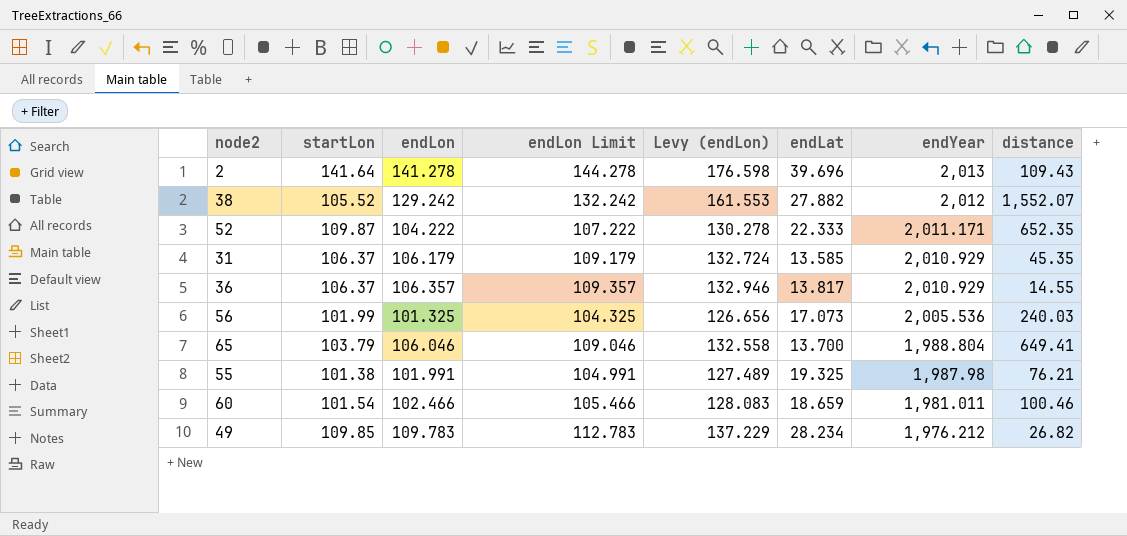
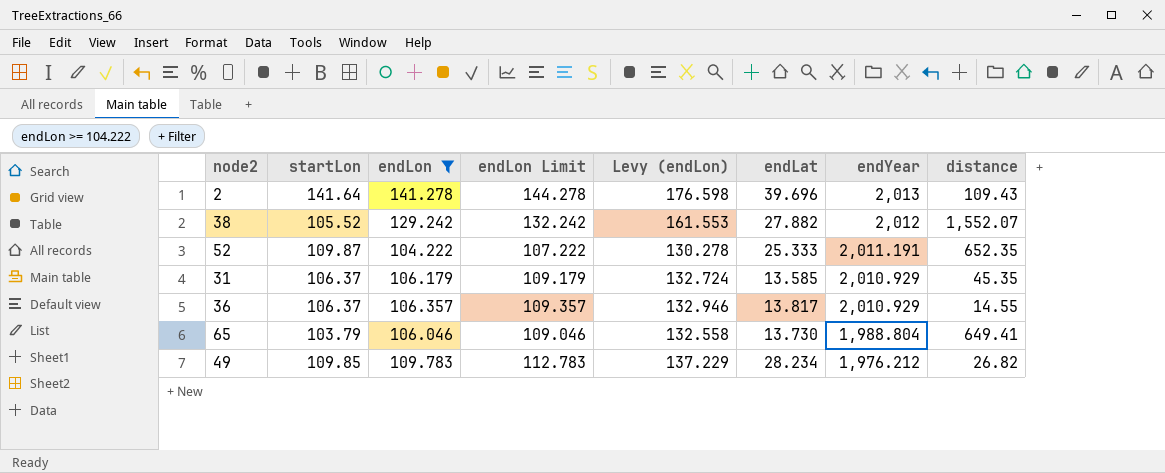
filter: none -> endLon >= 104.222
52 | endLat: 22.333 -> 25.333
52 | endYear: 2,011.171 -> 2,011.191
65 | endLat: 13.700 -> 13.730

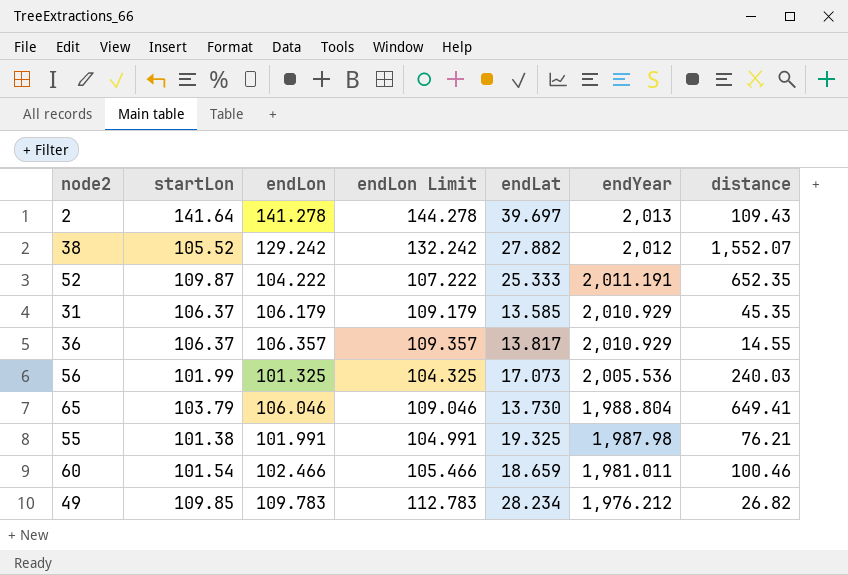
filter: endLon >= 104.222 -> none
column Levy (endLon) | formula: [endLon] * 1.25 -> none
2 | endLat: 39.696 -> 39.697

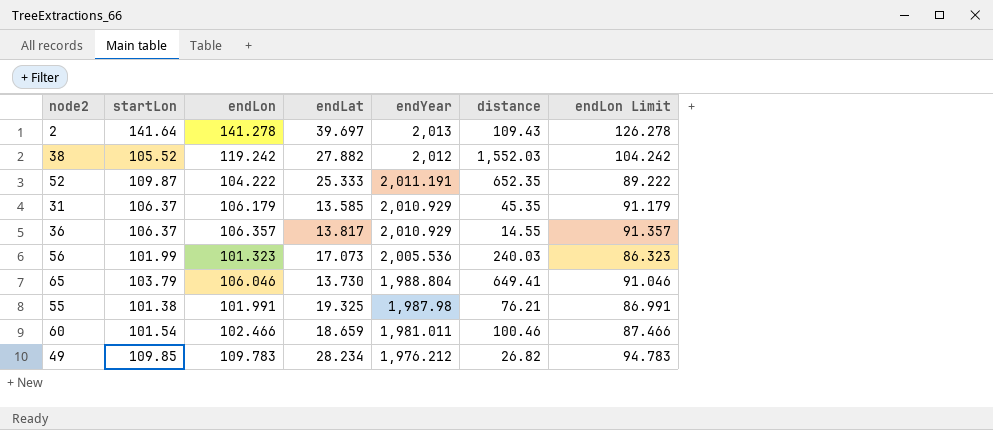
column endLon Limit | formula: [endLon] + 3 -> [endLon] - 15
column endLon Limit | position: 4 -> 7
38 | endLon: 129.242 -> 119.242
38 | distance: 1,552.07 -> 1,552.03
56 | endLon: 101.325 -> 101.323

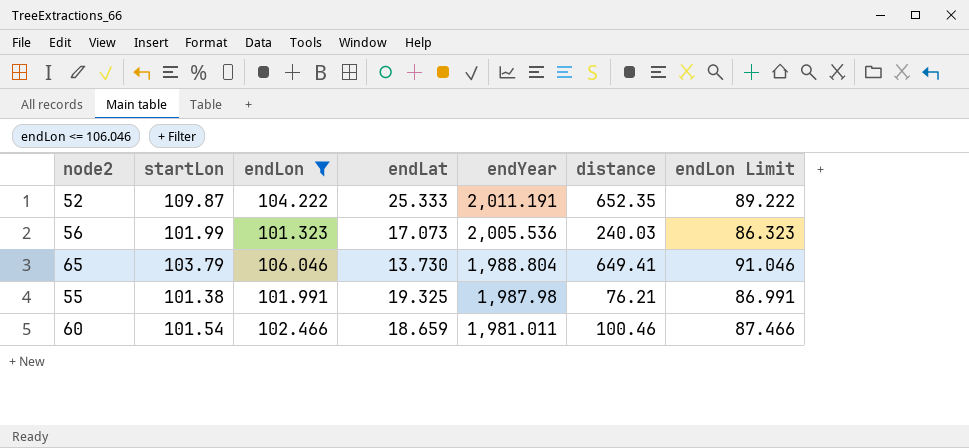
filter: none -> endLon <= 106.046

